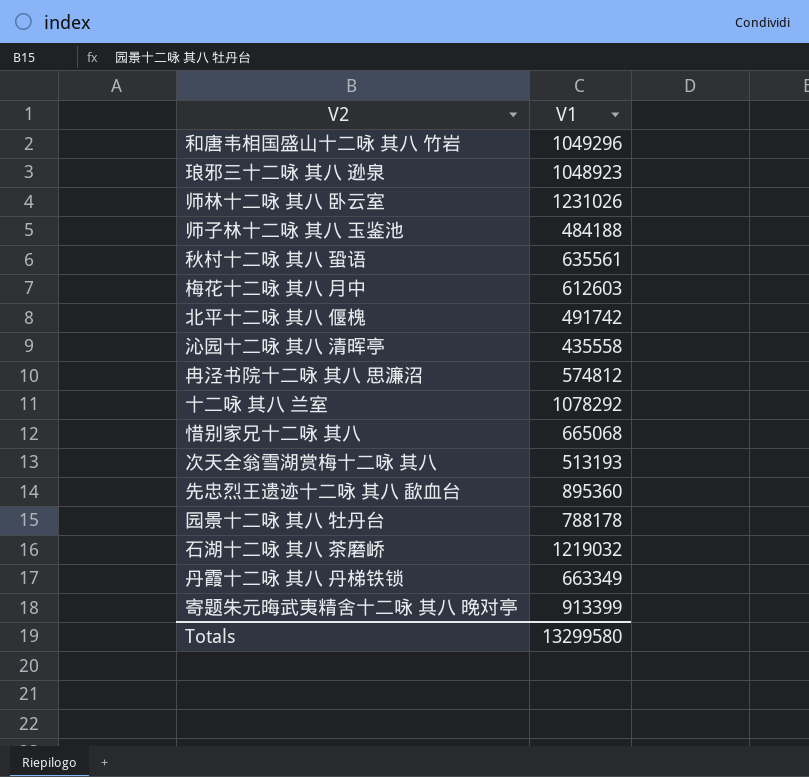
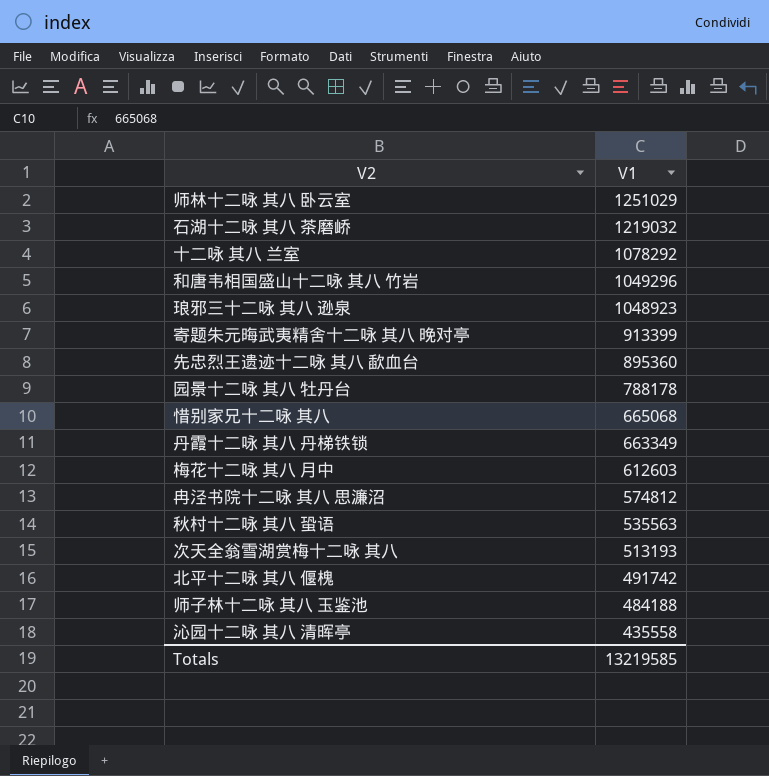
row order: none -> V1 descending
师林十二咏 其八 卧云室 | V1: 1231026 -> 1251029
秋村十二咏 其八 蛩语 | V1: 635561 -> 535563
Totals | V1: 13299580 -> 13219585

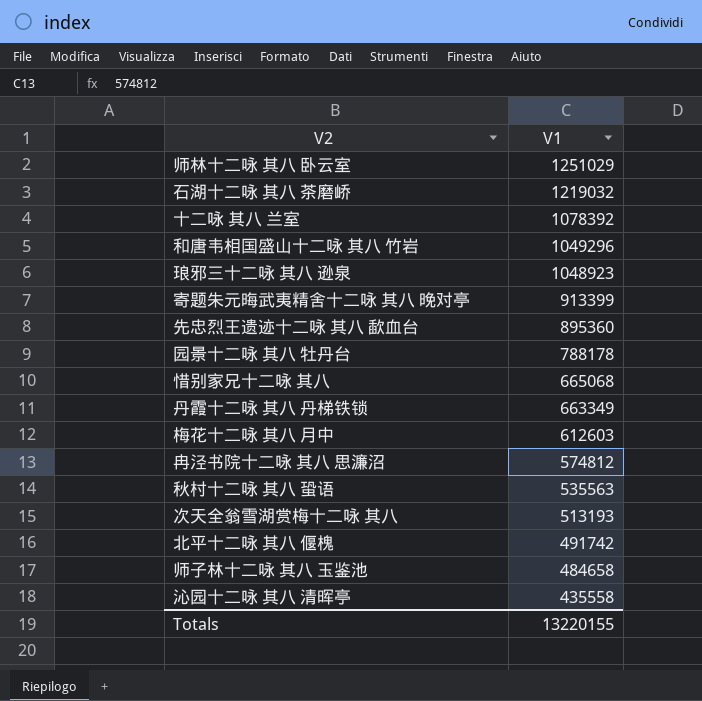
十二咏 其八 兰室 | V1: 1078292 -> 1078392
师子林十二咏 其八 玉鉴池 | V1: 484188 -> 484658
Totals | V1: 13219585 -> 13220155

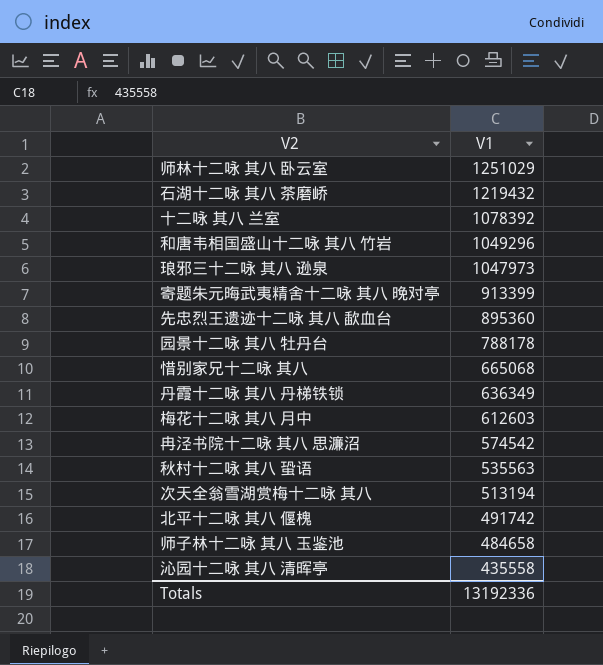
石湖十二咏 其八 茶磨峤 | V1: 1219032 -> 1219432
琅邪三十二咏 其八 逊泉 | V1: 1048923 -> 1047973
丹霞十二咏 其八 丹梯铁锁 | V1: 663349 -> 636349
冉泾书院十二咏 其八 思濂沼 | V1: 574812 -> 574542
次天全翁雪湖赏梅十二咏 其八 | V1: 513193 -> 513194
Totals | V1: 13220155 -> 13192336

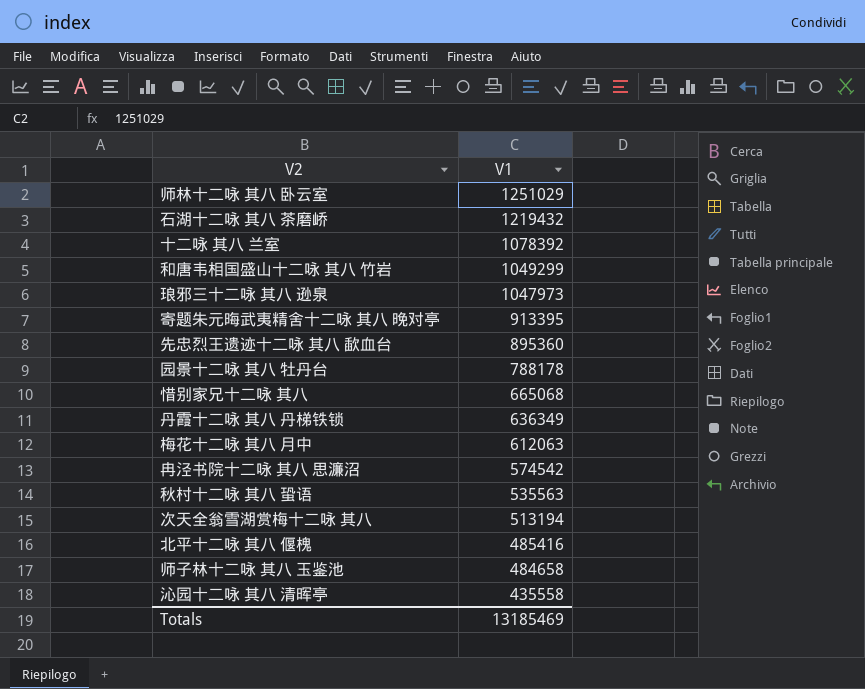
和唐韦相国盛山十二咏 其八 竹岩 | V1: 1049296 -> 1049299
寄题朱元晦武夷精舍十二咏 其八 晚对亭 | V1: 913399 -> 913395
梅花十二咏 其八 月中 | V1: 612603 -> 612063
北平十二咏 其八 偃槐 | V1: 491742 -> 485416
Totals | V1: 13192336 -> 13185469

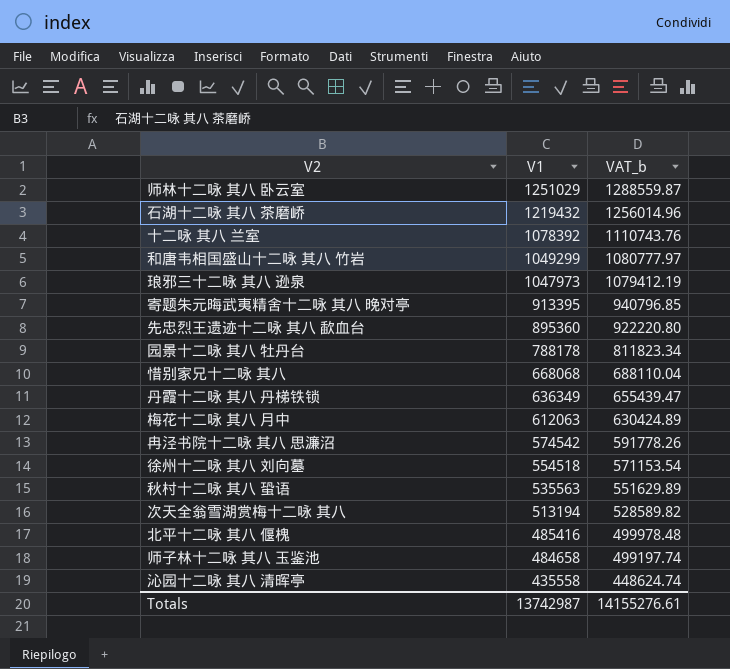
column VAT_b | formula: none -> [V1] * 1.03
惜别家兄十二咏 其八 | V1: 665068 -> 668068
row 徐州十二咏 其八 刘向墓: none -> 554518 | 571153.54
Totals | V1: 13185469 -> 13742987

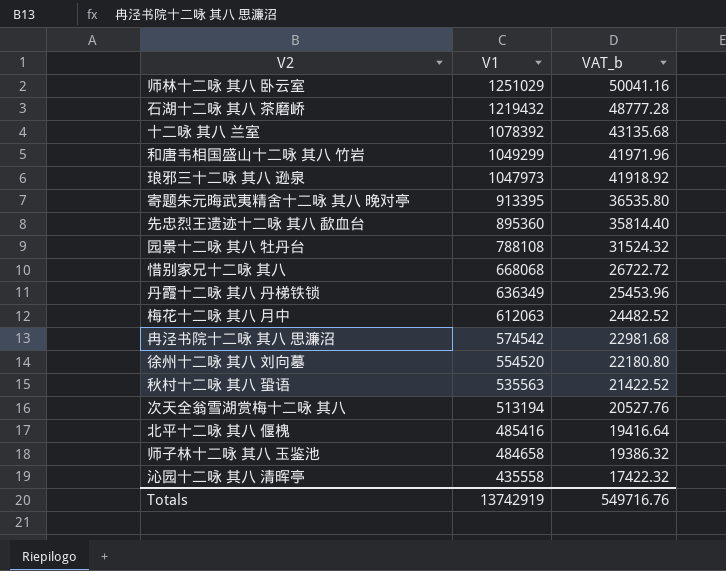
column VAT_b | formula: [V1] * 1.03 -> [V1] * 0.04
园景十二咏 其八 牡丹台 | V1: 788178 -> 788108
徐州十二咏 其八 刘向墓 | V1: 554518 -> 554520
Totals | V1: 13742987 -> 13742919
Totals | VAT_b: 14155276.61 -> 549716.76

